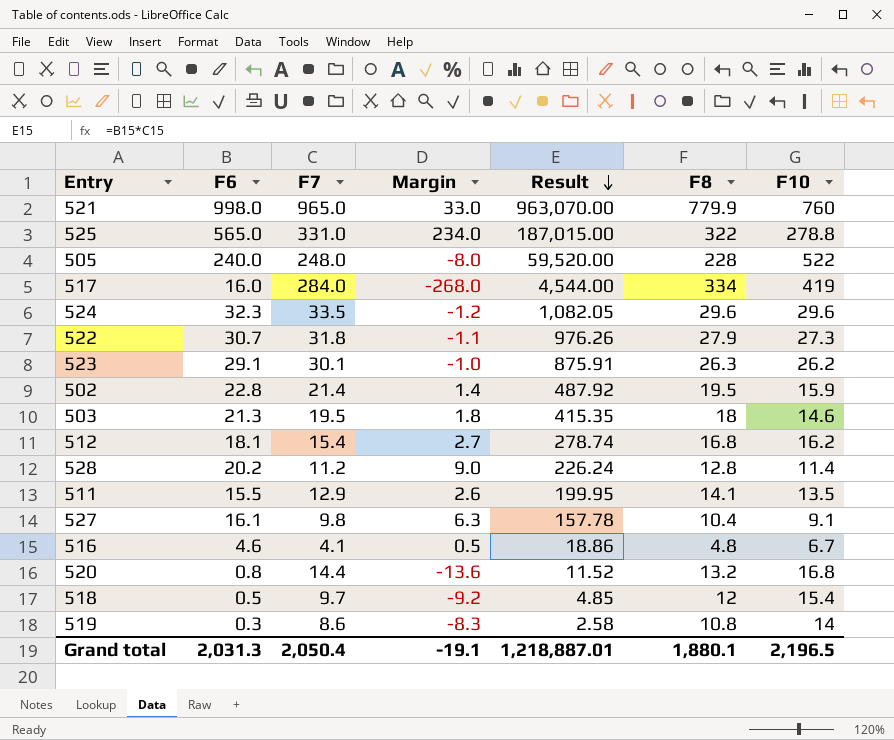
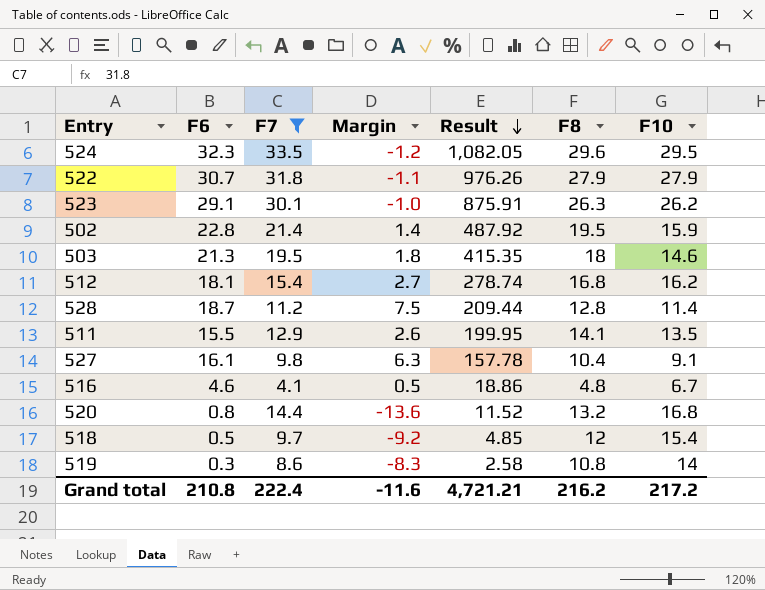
filter: none -> F7 <= 33.5
524 | F10: 29.6 -> 29.5
522 | F10: 27.3 -> 27.9
528 | F6: 20.2 -> 18.7
528 | Margin: 9.0 -> 7.5
528 | Result: 226.24 -> 209.44
Grand total | F6: 2,031.3 -> 210.8
Grand total | F7: 2,050.4 -> 222.4
Grand total | Margin: -19.1 -> -11.6
Grand total | Result: 1,218,887.01 -> 4,721.21
Grand total | F8: 1,880.1 -> 216.2
Grand total | F10: 2,196.5 -> 217.2

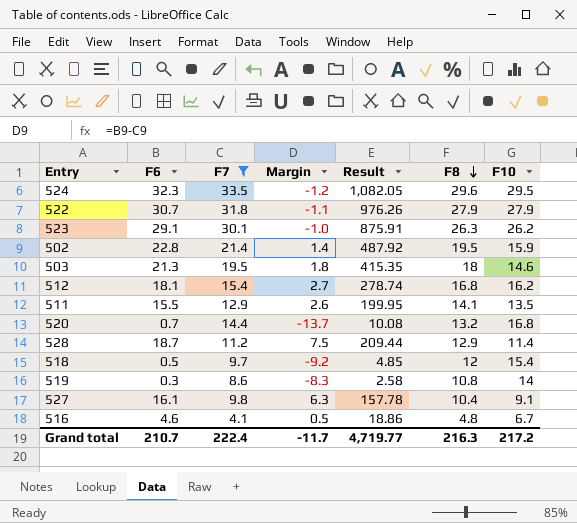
row order: Result descending -> F8 descending
520 | F6: 0.8 -> 0.7
520 | Margin: -13.6 -> -13.7
520 | Result: 11.52 -> 10.08
528 | F8: 12.8 -> 12.9
Grand total | F6: 210.8 -> 210.7
Grand total | Margin: -11.6 -> -11.7
Grand total | Result: 4,721.21 -> 4,719.77
Grand total | F8: 216.2 -> 216.3

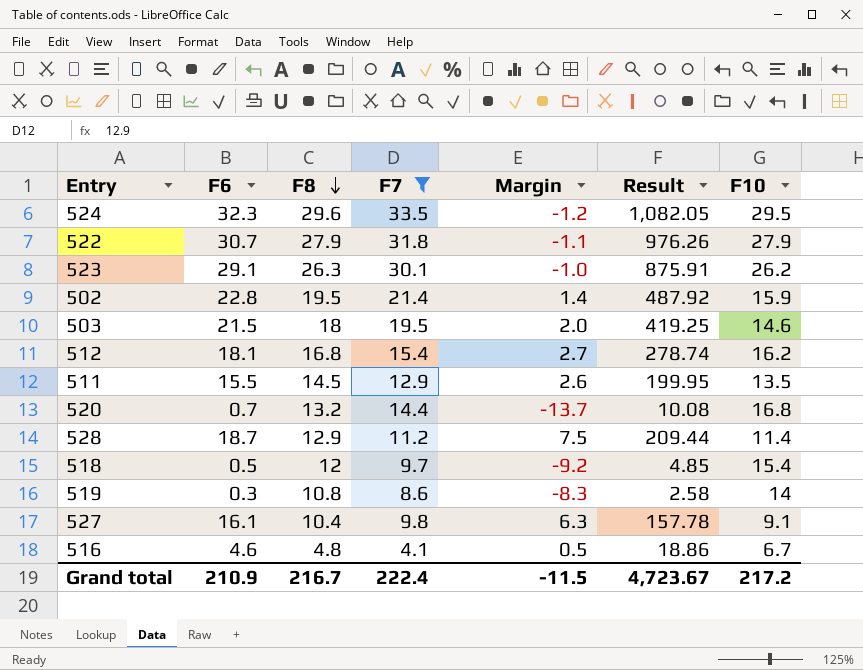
column F8 | position: 6 -> 3
503 | F6: 21.3 -> 21.5
503 | Margin: 1.8 -> 2.0
503 | Result: 415.35 -> 419.25
511 | F8: 14.1 -> 14.5
Grand total | F6: 210.7 -> 210.9
Grand total | F8: 216.3 -> 216.7
Grand total | Margin: -11.7 -> -11.5
Grand total | Result: 4,719.77 -> 4,723.67

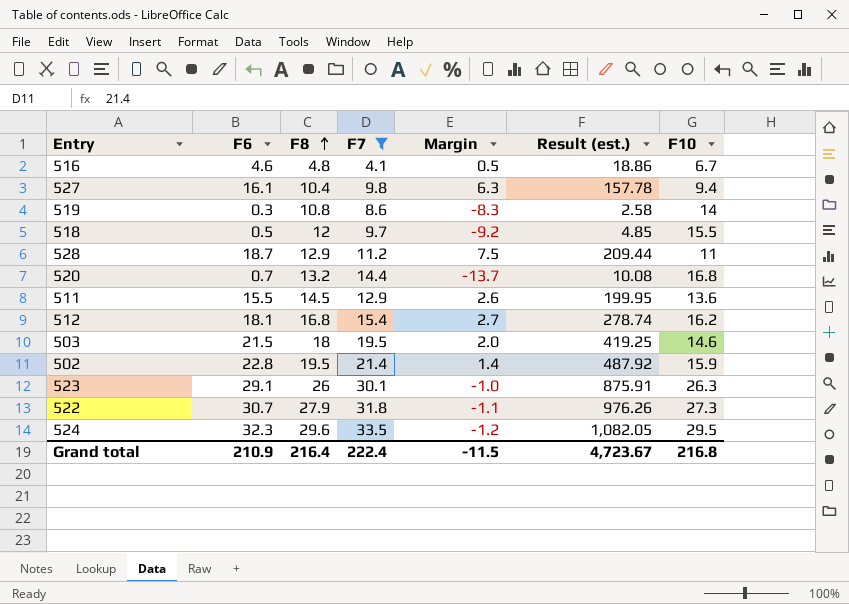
row order: F8 descending -> F8 ascending
column name: Result -> Result (est.)
527 | F10: 9.1 -> 9.4
518 | F10: 15.4 -> 15.5
528 | F10: 11.4 -> 11
511 | F10: 13.5 -> 13.6
523 | F8: 26.3 -> 26
523 | F10: 26.2 -> 26.3
522 | F10: 27.9 -> 27.3
Grand total | F8: 216.7 -> 216.4
Grand total | F10: 217.2 -> 216.8

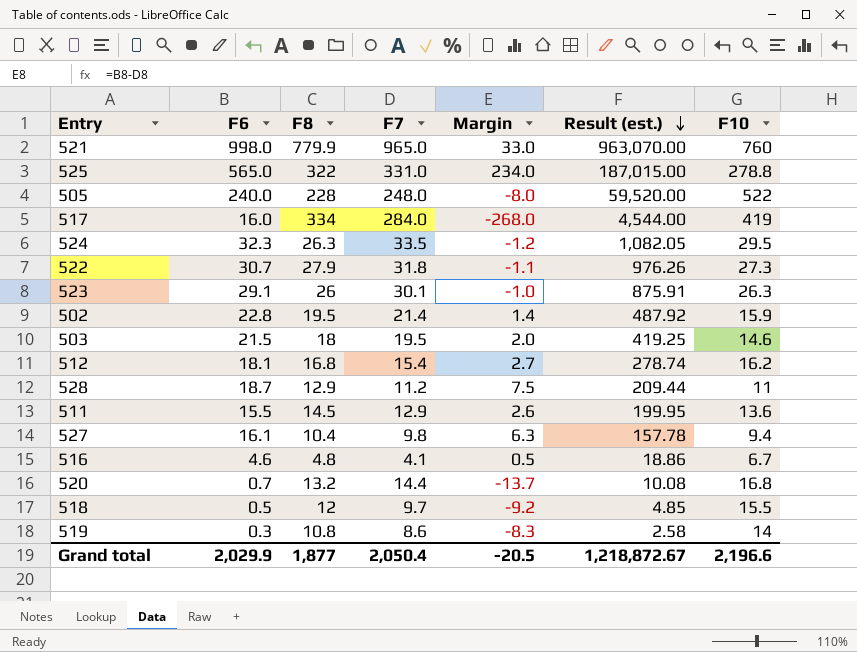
filter: F7 <= 33.5 -> none
row order: F8 ascending -> Result (est.) descending
524 | F8: 29.6 -> 26.3
Grand total | F6: 210.9 -> 2,029.9
Grand total | F8: 216.4 -> 1,877
Grand total | F7: 222.4 -> 2,050.4
Grand total | Margin: -11.5 -> -20.5
Grand total | Result (est.): 4,723.67 -> 1,218,872.67
Grand total | F10: 216.8 -> 2,196.6

